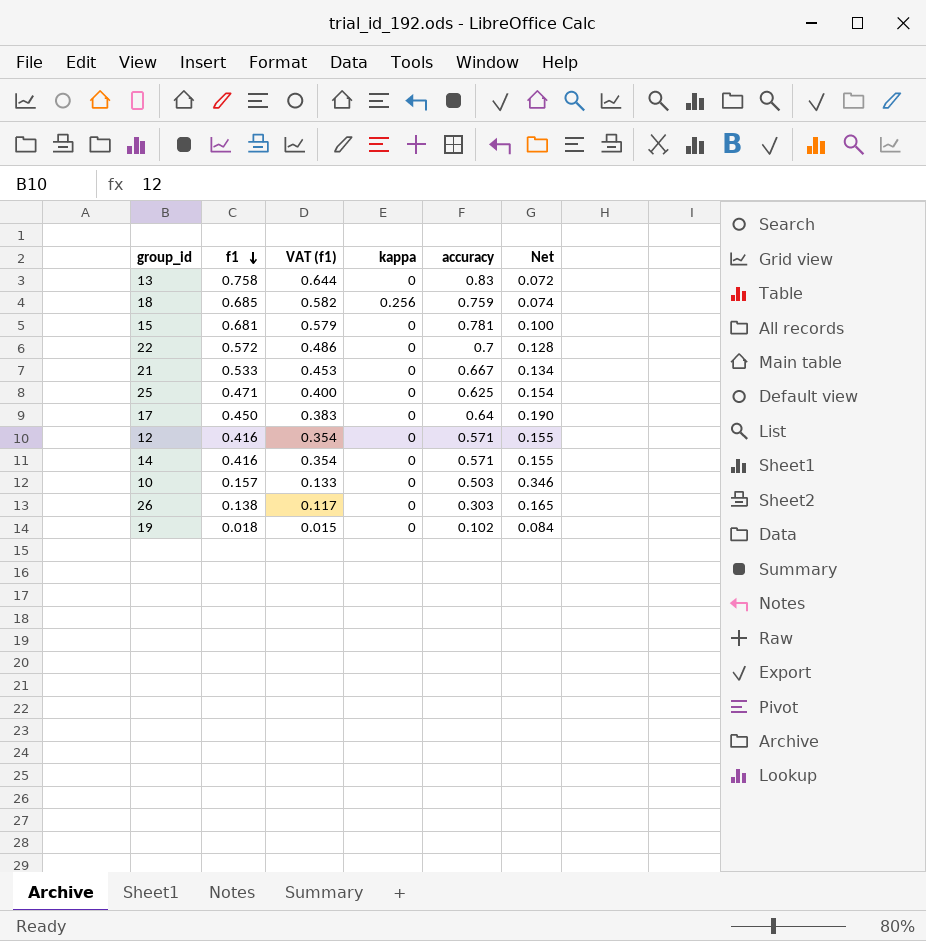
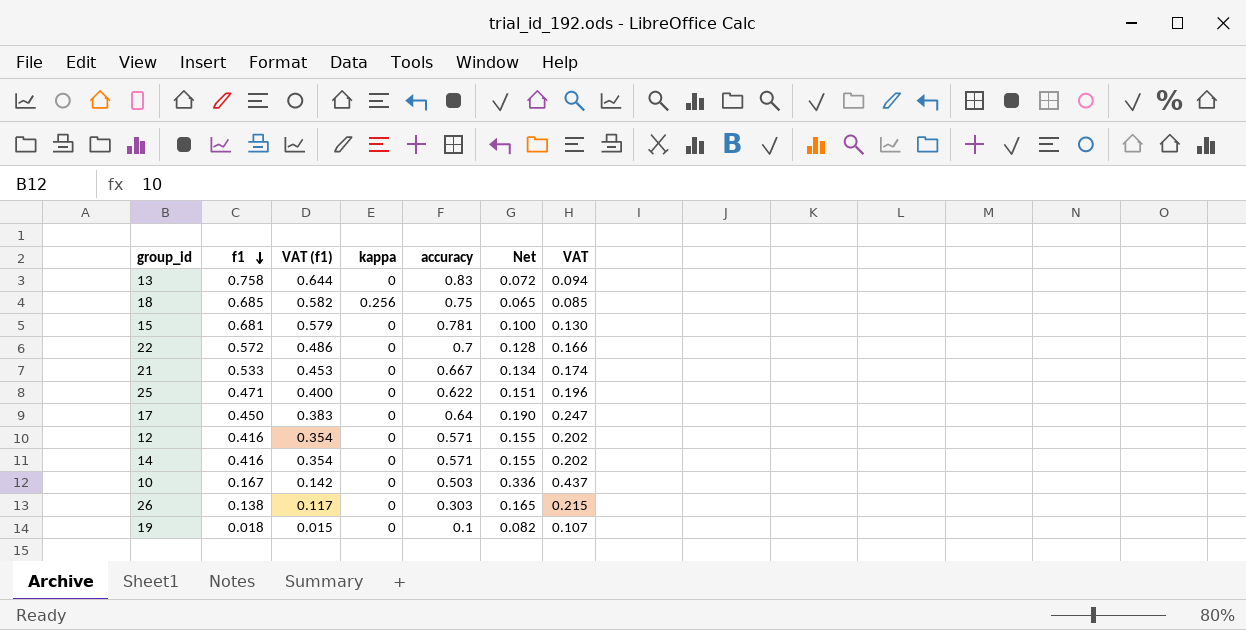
column VAT | formula: none -> [Net] * 1.3
18 | accuracy: 0.759 -> 0.75
18 | Net: 0.074 -> 0.065
25 | accuracy: 0.625 -> 0.622
25 | Net: 0.154 -> 0.151
10 | f1: 0.157 -> 0.167
10 | VAT (f1): 0.133 -> 0.142
10 | Net: 0.346 -> 0.336
19 | accuracy: 0.102 -> 0.1
19 | Net: 0.084 -> 0.082

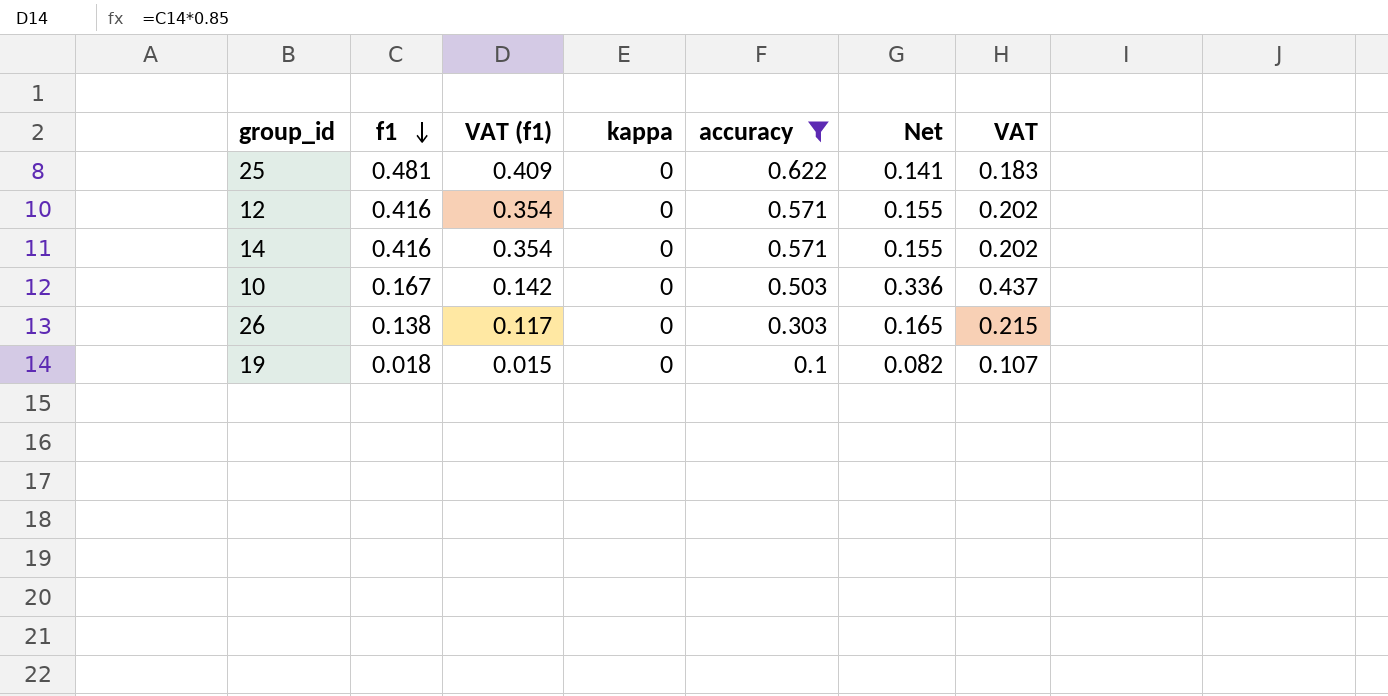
filter: none -> accuracy <= 0.622
25 | f1: 0.471 -> 0.481
25 | VAT (f1): 0.400 -> 0.409
25 | Net: 0.151 -> 0.141
25 | VAT: 0.196 -> 0.183

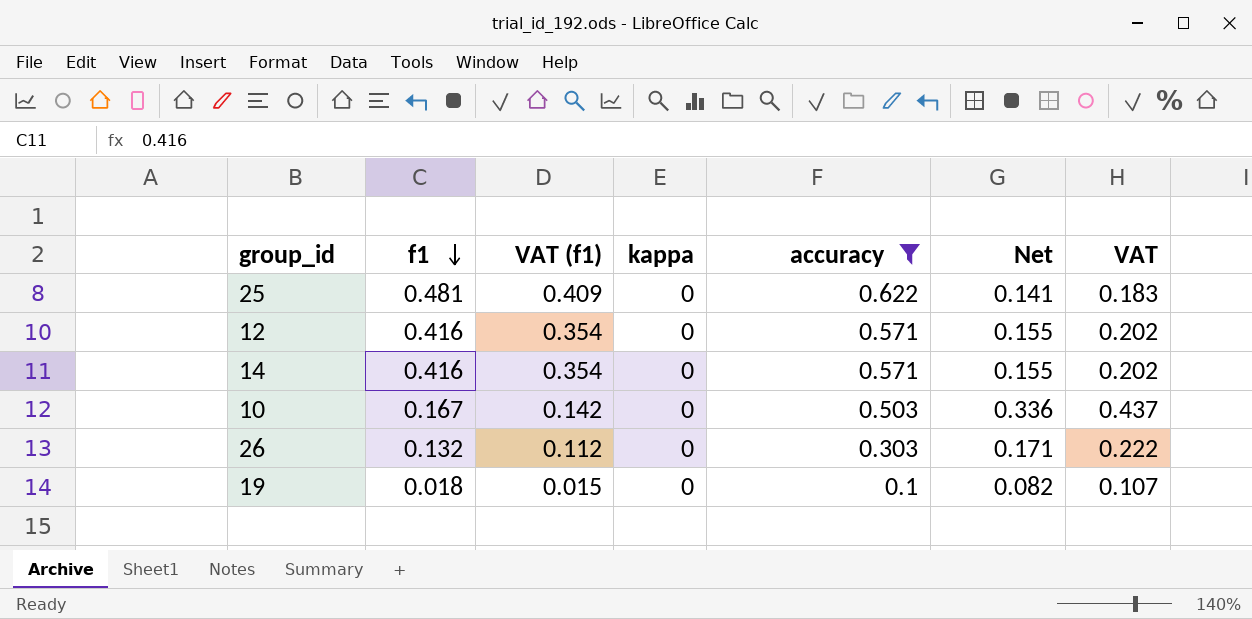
26 | f1: 0.138 -> 0.132
26 | VAT (f1): 0.117 -> 0.112
26 | Net: 0.165 -> 0.171
26 | VAT: 0.215 -> 0.222

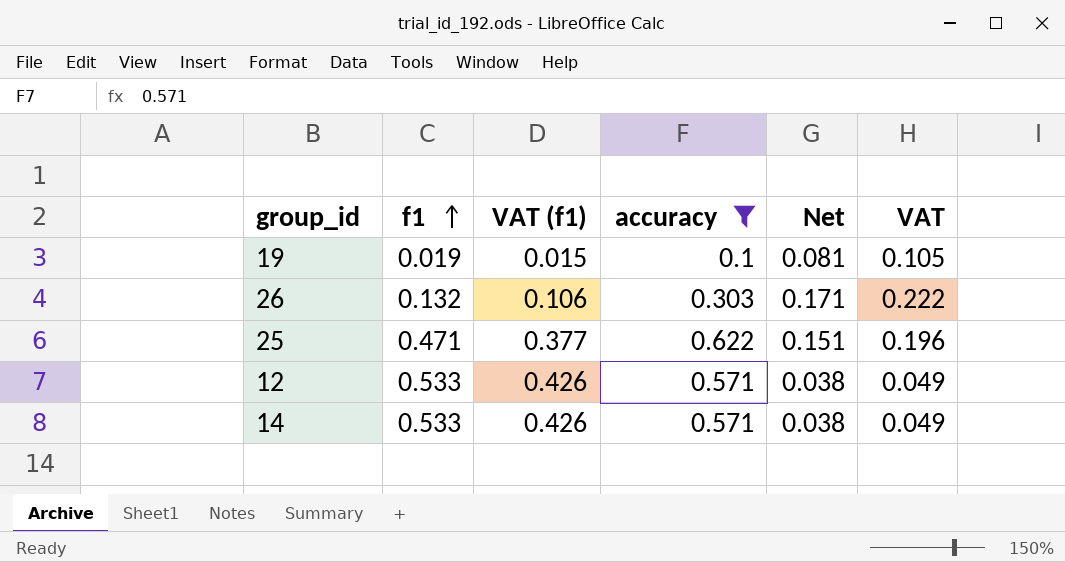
row order: f1 descending -> f1 ascending
column kappa | position: 4 -> none
column VAT (f1) | formula: [f1] * 0.85 -> [f1] * 0.8
row 10: 0.167 | 0.142 | 0 | 0.503 | 0.336 | 0.437 -> none
19 | f1: 0.018 -> 0.019
19 | Net: 0.082 -> 0.081
19 | VAT: 0.107 -> 0.105
25 | f1: 0.481 -> 0.471
25 | Net: 0.141 -> 0.151
25 | VAT: 0.183 -> 0.196
12 | f1: 0.416 -> 0.533
12 | Net: 0.155 -> 0.038
12 | VAT: 0.202 -> 0.049
14 | f1: 0.416 -> 0.533
14 | Net: 0.155 -> 0.038
14 | VAT: 0.202 -> 0.049

